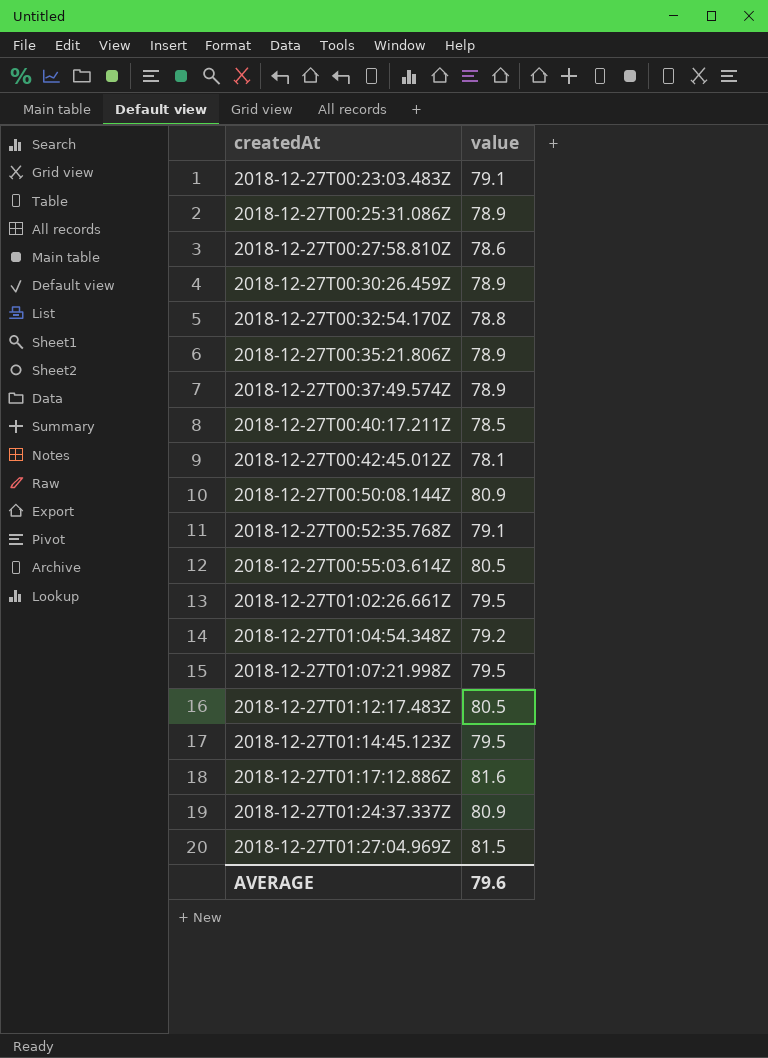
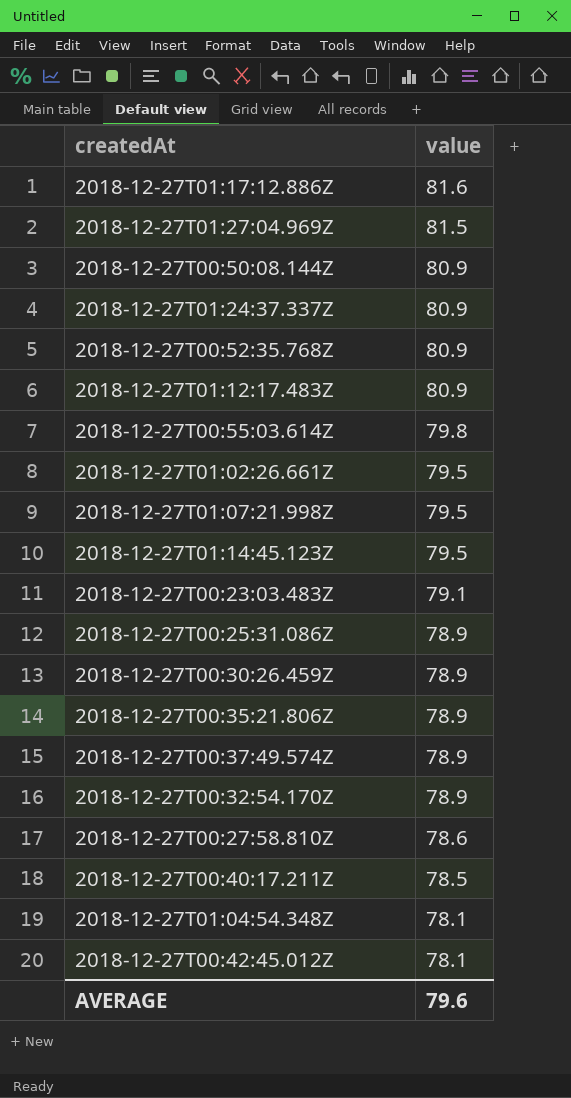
row order: createdAt ascending -> value descending
2018-12-27T00:52:35.768Z | value: 79.1 -> 80.9
2018-12-27T01:12:17.483Z | value: 80.5 -> 80.9
2018-12-27T00:55:03.614Z | value: 80.5 -> 79.8
2018-12-27T00:32:54.170Z | value: 78.8 -> 78.9
2018-12-27T01:04:54.348Z | value: 79.2 -> 78.1

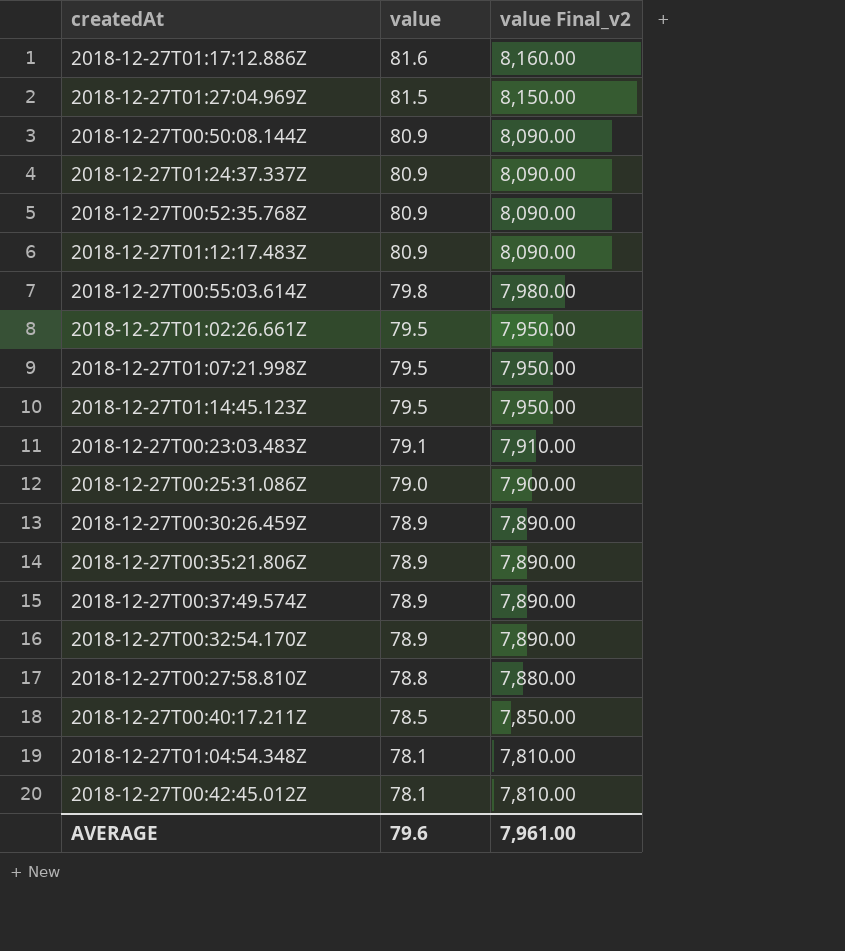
column value Final_v2 | formula: none -> [value] * 100
2018-12-27T00:25:31.086Z | value: 78.9 -> 79.0
2018-12-27T00:27:58.810Z | value: 78.6 -> 78.8

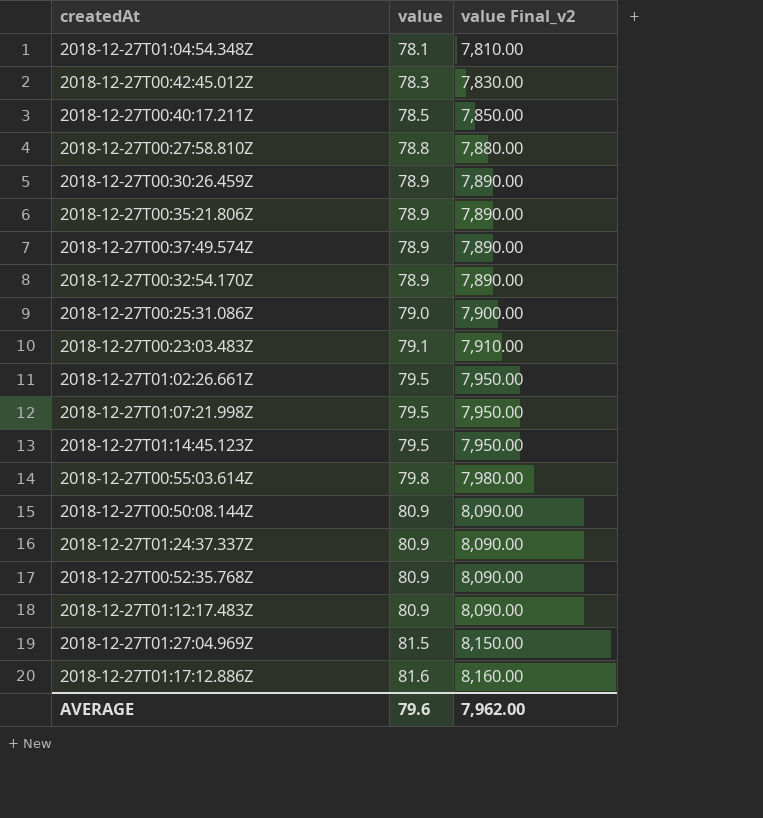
row order: value descending -> value ascending
2018-12-27T00:42:45.012Z | value: 78.1 -> 78.3
2018-12-27T00:42:45.012Z | value Final_v2: 7,810.00 -> 7,830.00
AVERAGE | value Final_v2: 7,961.00 -> 7,962.00

